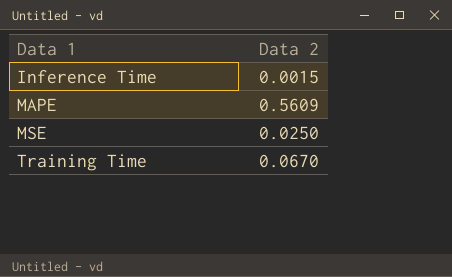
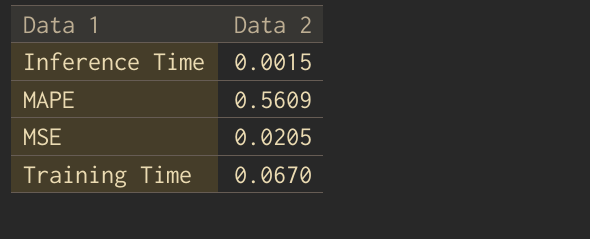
MSE | Data 2: 0.0250 -> 0.0205

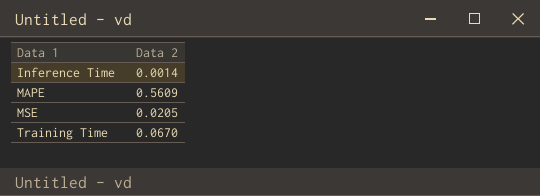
Inference Time | Data 2: 0.0015 -> 0.0014

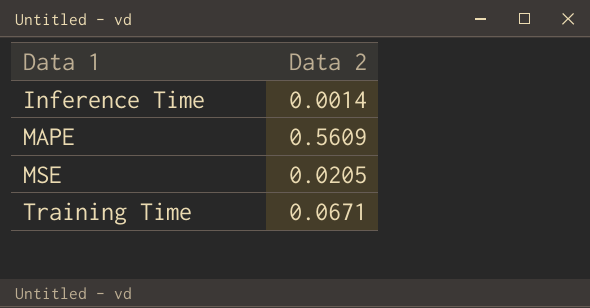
Training Time | Data 2: 0.0670 -> 0.0671

